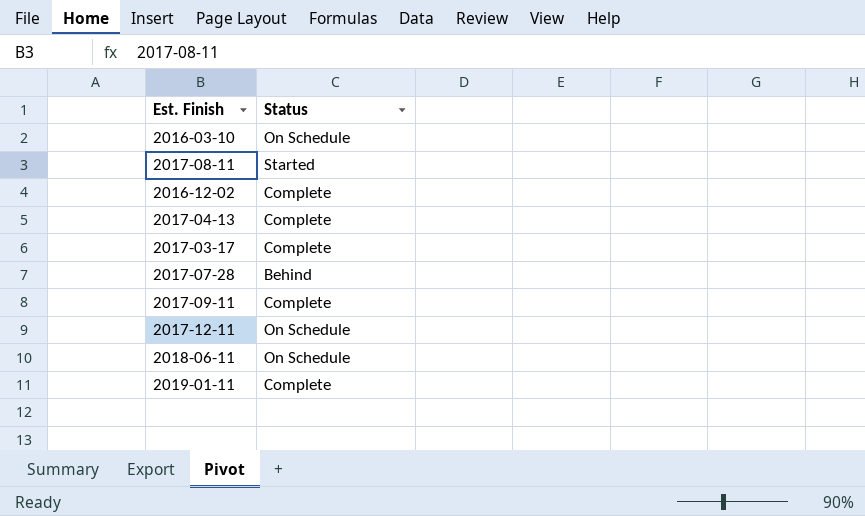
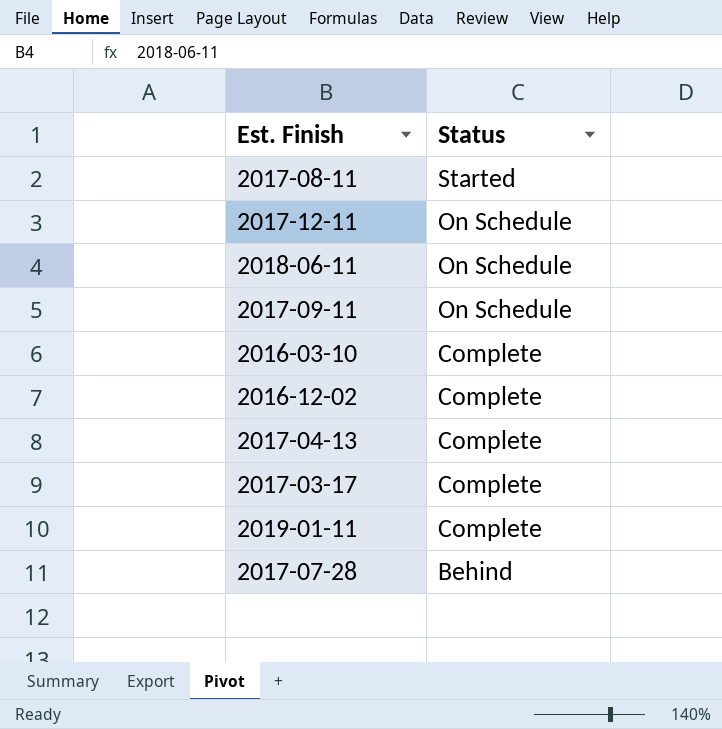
row order: none -> Status descending
2017-09-11 | Status: Complete -> On Schedule
2016-03-10 | Status: On Schedule -> Complete

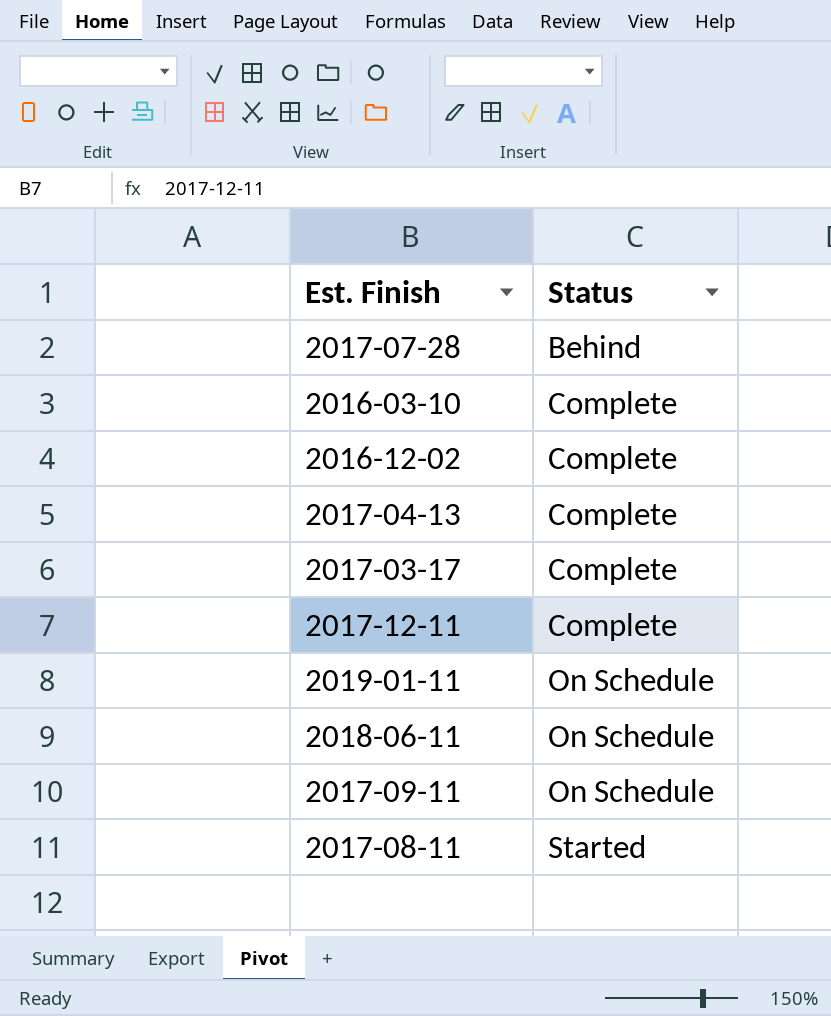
row order: Status descending -> Status ascending
2017-12-11 | Status: On Schedule -> Complete
2019-01-11 | Status: Complete -> On Schedule

